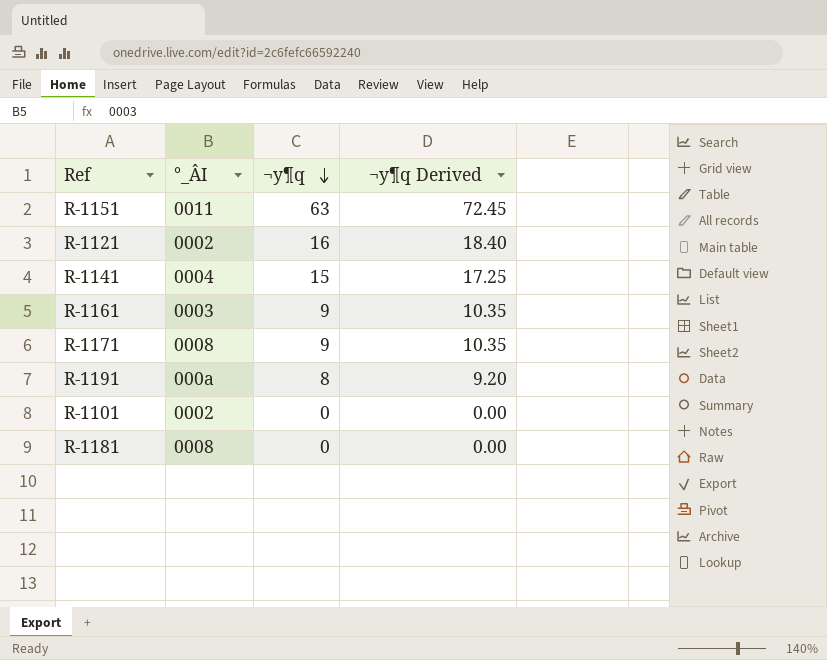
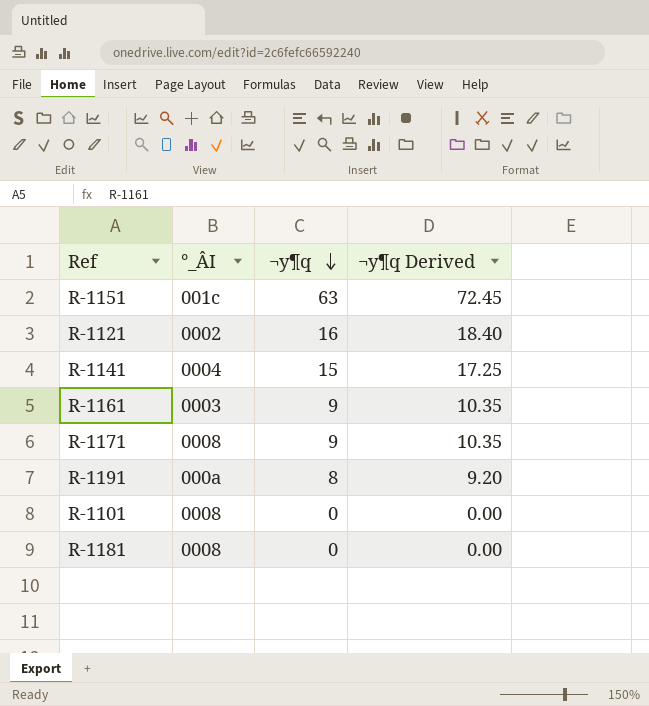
R-1151 | °_ÂI: 0011 -> 001c
R-1101 | °_ÂI: 0002 -> 0008

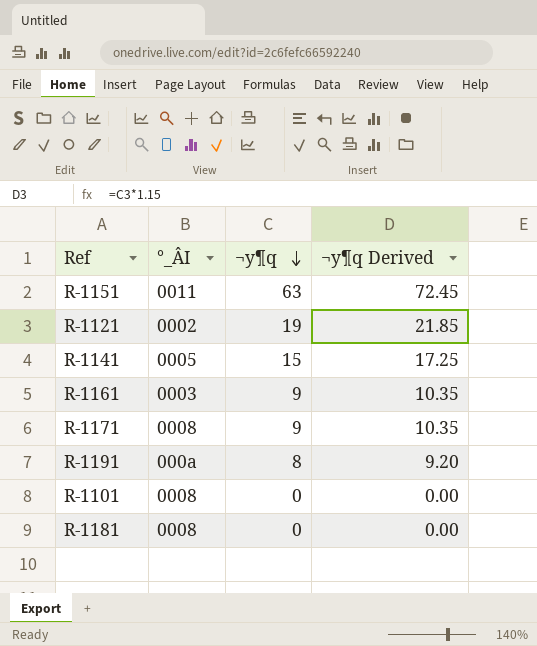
R-1151 | °_ÂI: 001c -> 0011
R-1121 | ¬y¶q: 16 -> 19
R-1121 | ¬y¶q Derived: 18.40 -> 21.85
R-1141 | °_ÂI: 0004 -> 0005

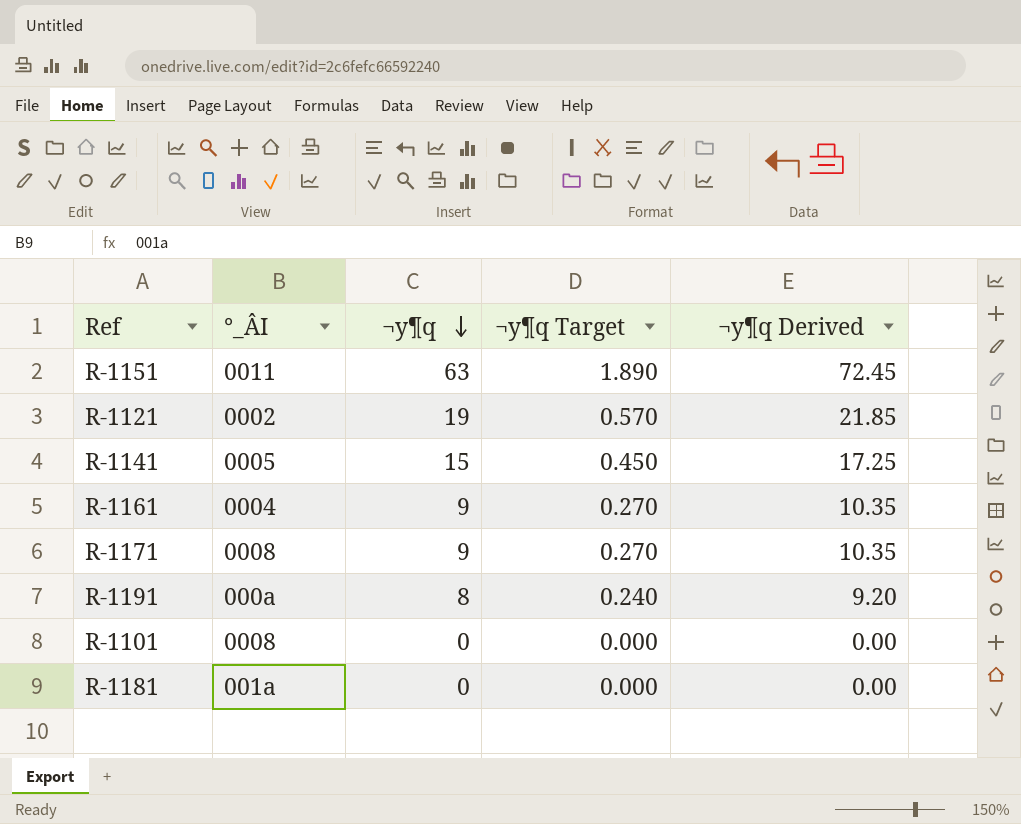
column ¬y¶q Target | formula: none -> [¬y¶q] * 0.03
R-1161 | °_ÂI: 0003 -> 0004
R-1181 | °_ÂI: 0008 -> 001a

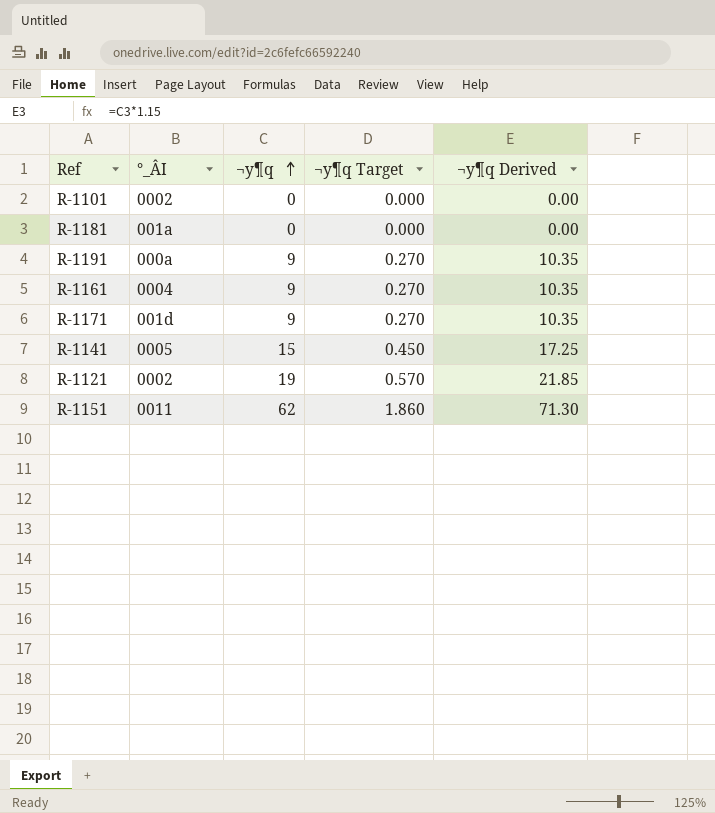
row order: ¬y¶q descending -> ¬y¶q ascending
R-1101 | °_ÂI: 0008 -> 0002
R-1191 | ¬y¶q: 8 -> 9
R-1191 | ¬y¶q Target: 0.240 -> 0.270
R-1191 | ¬y¶q Derived: 9.20 -> 10.35
R-1171 | °_ÂI: 0008 -> 001d
R-1151 | ¬y¶q: 63 -> 62
R-1151 | ¬y¶q Target: 1.890 -> 1.860
R-1151 | ¬y¶q Derived: 72.45 -> 71.30

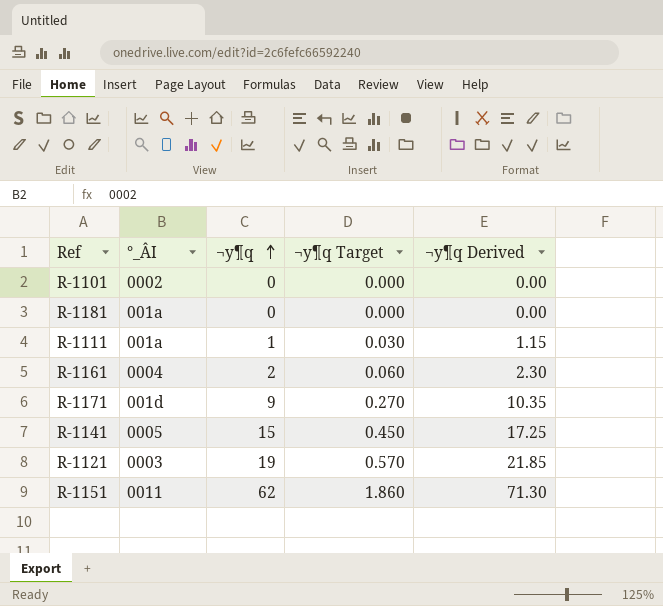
row R-1191: 000a | 9 | 0.270 | 10.35 -> none
row R-1111: none -> 001a | 1 | 0.030 | 1.15
R-1161 | ¬y¶q: 9 -> 2
R-1161 | ¬y¶q Target: 0.270 -> 0.060
R-1161 | ¬y¶q Derived: 10.35 -> 2.30
R-1121 | °_ÂI: 0002 -> 0003

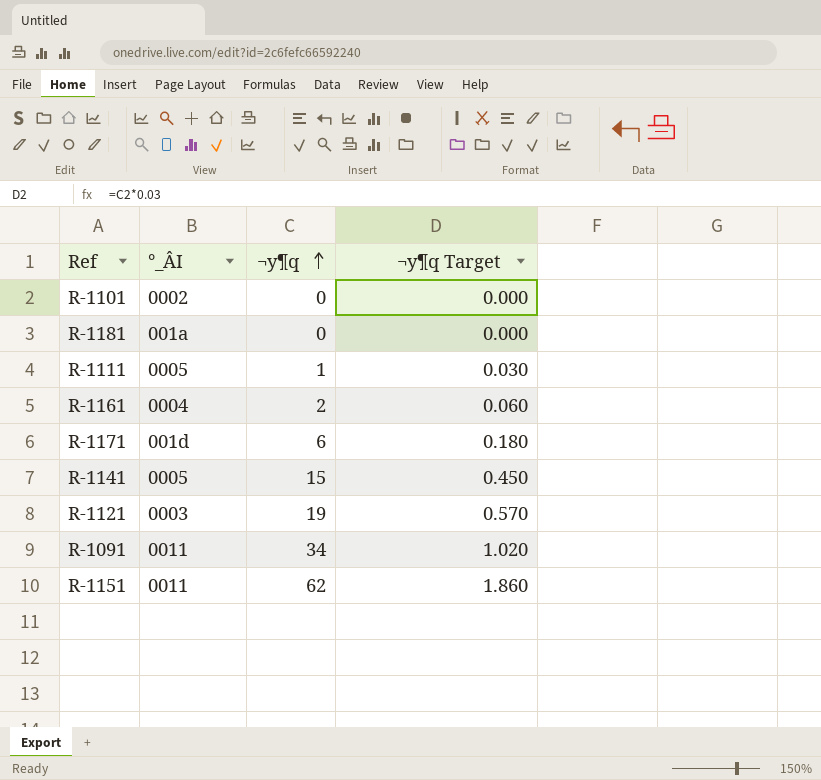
column ¬y¶q Derived | formula: [¬y¶q] * 1.15 -> none
R-1111 | °_ÂI: 001a -> 0005
R-1171 | ¬y¶q: 9 -> 6
R-1171 | ¬y¶q Target: 0.270 -> 0.180
row R-1091: none -> 0011 | 34 | 1.020

